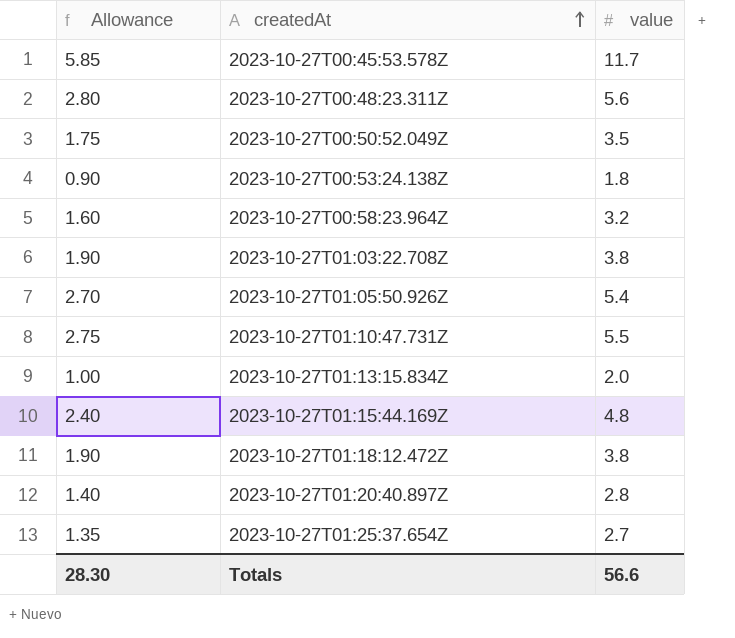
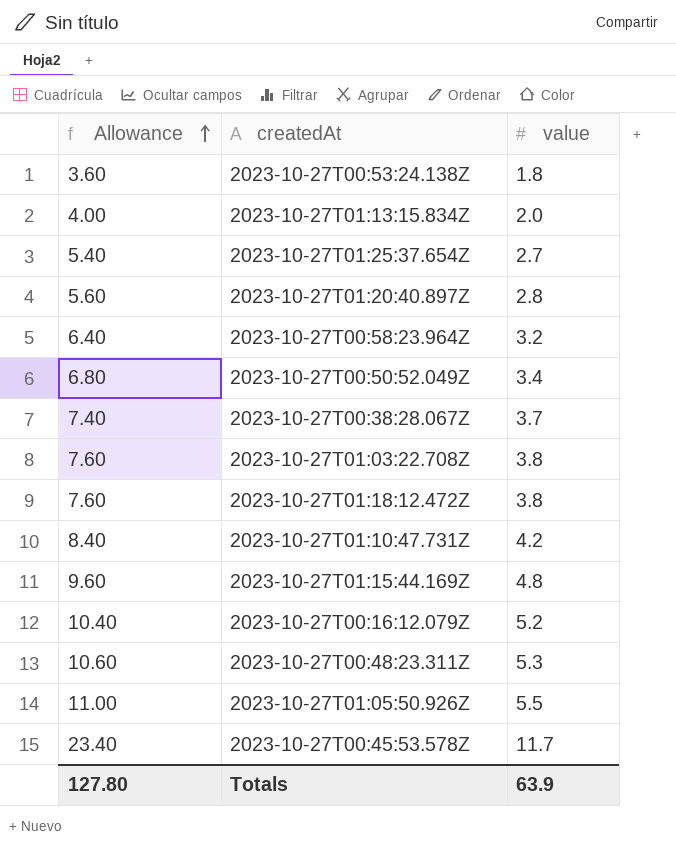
row order: createdAt ascending -> Allowance ascending
column Allowance | formula: [value] * 0.5 -> [value] * 2
2023-10-27T00:50:52.049Z | value: 3.5 -> 3.4
row 2023-10-27T00:38:28.067Z: none -> 7.40 | 3.7
2023-10-27T01:10:47.731Z | value: 5.5 -> 4.2
row 2023-10-27T00:16:12.079Z: none -> 10.40 | 5.2
2023-10-27T00:48:23.311Z | value: 5.6 -> 5.3
2023-10-27T01:05:50.926Z | value: 5.4 -> 5.5
Totals | Allowance: 28.30 -> 127.80
Totals | value: 56.6 -> 63.9

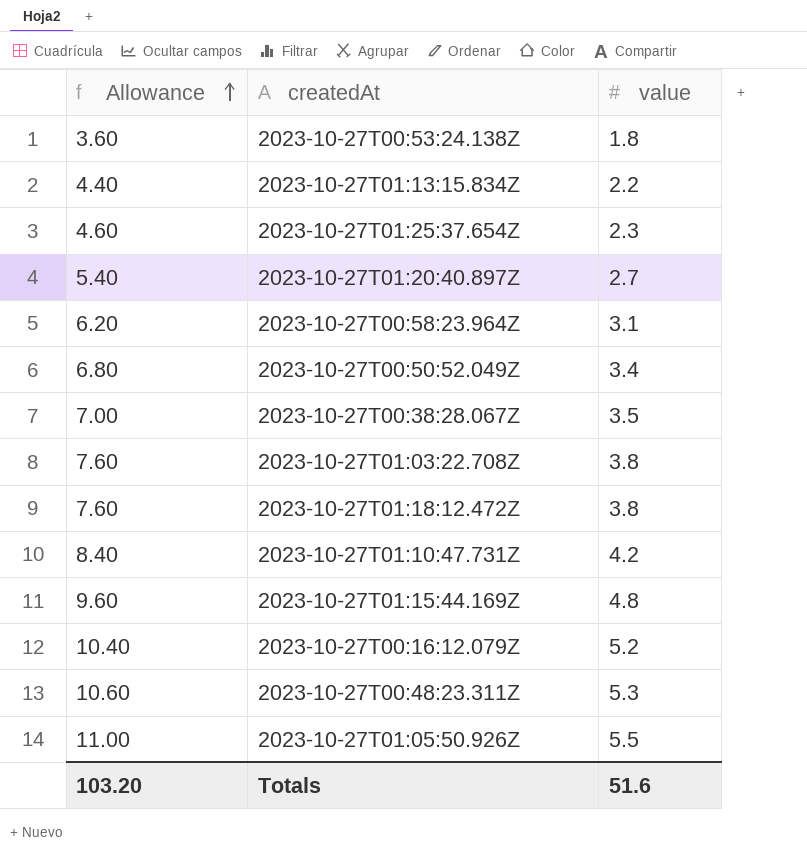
row 2023-10-27T00:45:53.578Z: 23.40 | 11.7 -> none
2023-10-27T01:13:15.834Z | Allowance: 4.00 -> 4.40
2023-10-27T01:13:15.834Z | value: 2.0 -> 2.2
2023-10-27T01:25:37.654Z | Allowance: 5.40 -> 4.60
2023-10-27T01:25:37.654Z | value: 2.7 -> 2.3
2023-10-27T01:20:40.897Z | Allowance: 5.60 -> 5.40
2023-10-27T01:20:40.897Z | value: 2.8 -> 2.7
2023-10-27T00:58:23.964Z | Allowance: 6.40 -> 6.20
2023-10-27T00:58:23.964Z | value: 3.2 -> 3.1
2023-10-27T00:38:28.067Z | Allowance: 7.40 -> 7.00
2023-10-27T00:38:28.067Z | value: 3.7 -> 3.5
Totals | Allowance: 127.80 -> 103.20
Totals | value: 63.9 -> 51.6

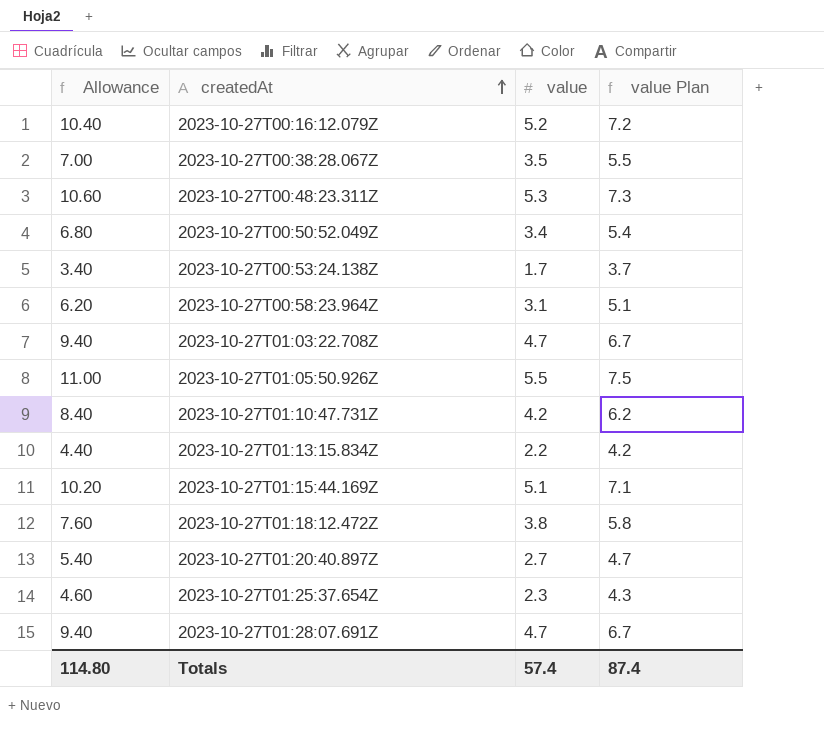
row order: Allowance ascending -> createdAt ascending
column value Plan | formula: none -> [value] + 2
2023-10-27T00:53:24.138Z | Allowance: 3.60 -> 3.40
2023-10-27T00:53:24.138Z | value: 1.8 -> 1.7
2023-10-27T01:03:22.708Z | Allowance: 7.60 -> 9.40
2023-10-27T01:03:22.708Z | value: 3.8 -> 4.7
2023-10-27T01:15:44.169Z | Allowance: 9.60 -> 10.20
2023-10-27T01:15:44.169Z | value: 4.8 -> 5.1
row 2023-10-27T01:28:07.691Z: none -> 9.40 | 4.7 | 6.7
Totals | Allowance: 103.20 -> 114.80
Totals | value: 51.6 -> 57.4

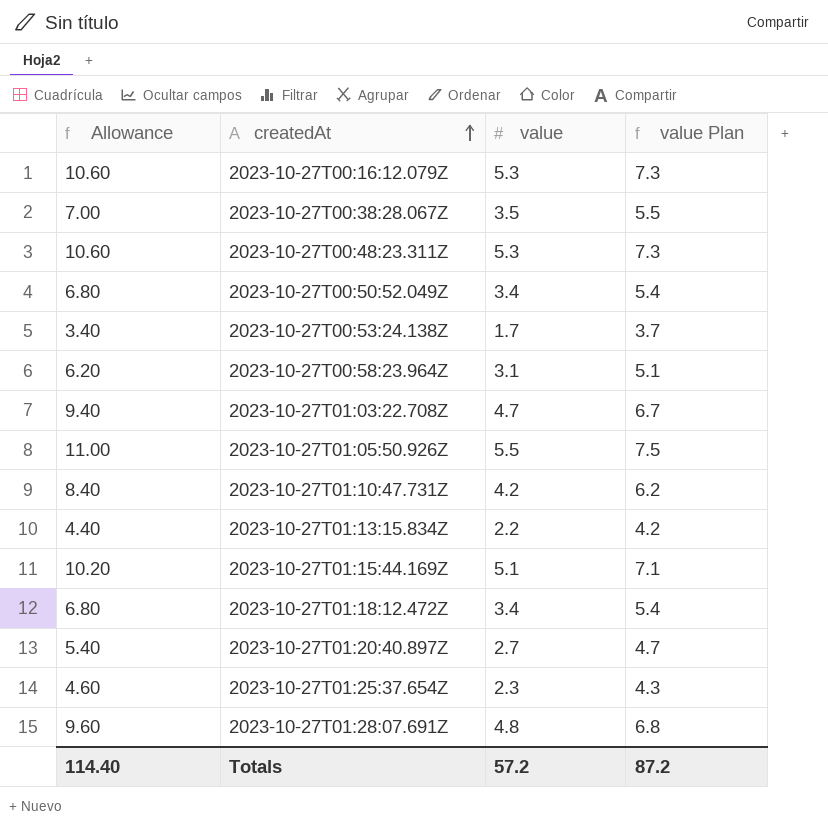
2023-10-27T00:16:12.079Z | Allowance: 10.40 -> 10.60
2023-10-27T00:16:12.079Z | value: 5.2 -> 5.3
2023-10-27T00:16:12.079Z | value Plan: 7.2 -> 7.3
2023-10-27T01:18:12.472Z | Allowance: 7.60 -> 6.80
2023-10-27T01:18:12.472Z | value: 3.8 -> 3.4
2023-10-27T01:18:12.472Z | value Plan: 5.8 -> 5.4
2023-10-27T01:28:07.691Z | Allowance: 9.40 -> 9.60
2023-10-27T01:28:07.691Z | value: 4.7 -> 4.8
2023-10-27T01:28:07.691Z | value Plan: 6.7 -> 6.8
Totals | Allowance: 114.80 -> 114.40
Totals | value: 57.4 -> 57.2
Totals | value Plan: 87.4 -> 87.2

